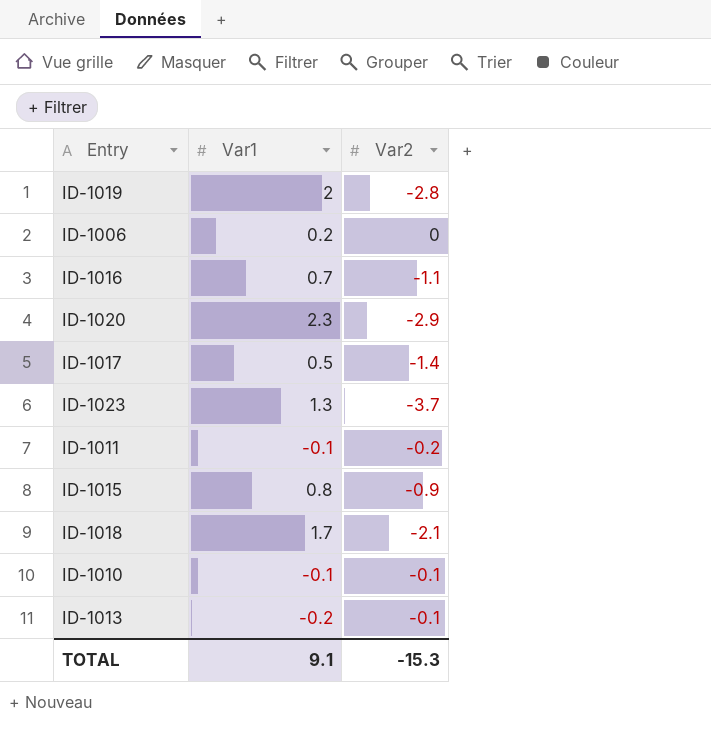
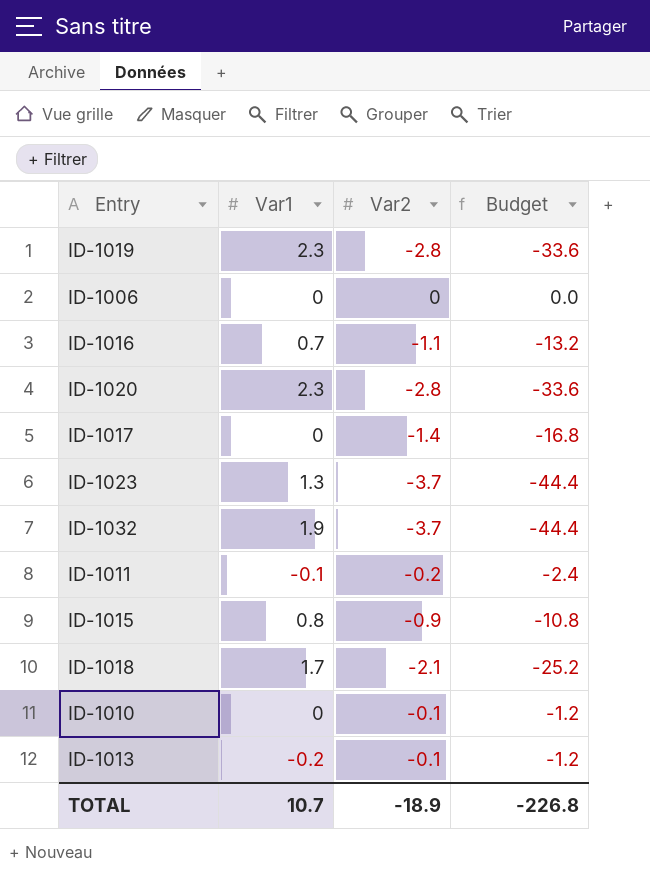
column Budget | formula: none -> [Var2] * 12
ID-1019 | Var1: 2 -> 2.3
ID-1006 | Var1: 0.2 -> 0
ID-1020 | Var2: -2.9 -> -2.8
ID-1017 | Var1: 0.5 -> 0
row ID-1032: none -> 1.9 | -3.7 | -44.4
ID-1010 | Var1: -0.1 -> 0
TOTAL | Var1: 9.1 -> 10.7
TOTAL | Var2: -15.3 -> -18.9

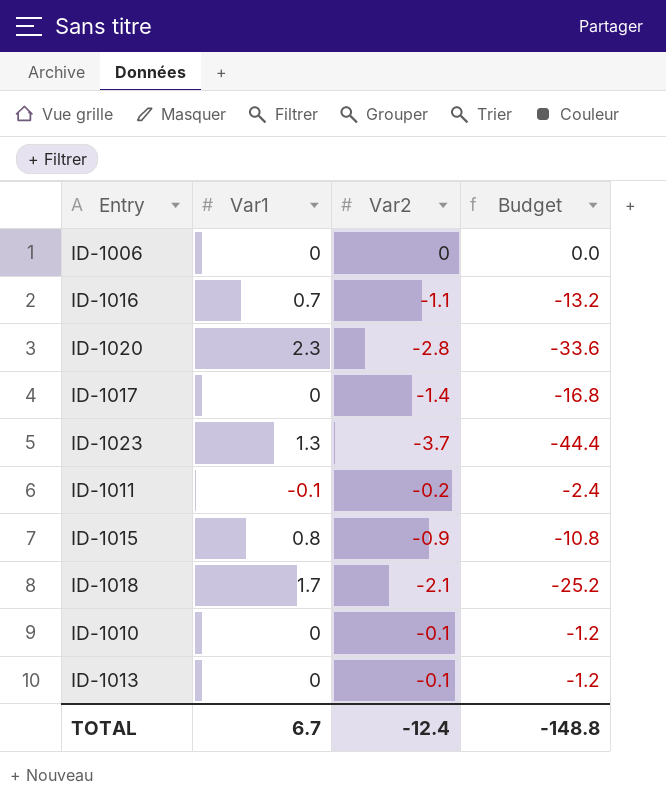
row ID-1019: 2.3 | -2.8 | -33.6 -> none
row ID-1032: 1.9 | -3.7 | -44.4 -> none
ID-1013 | Var1: -0.2 -> 0
TOTAL | Var1: 10.7 -> 6.7
TOTAL | Var2: -18.9 -> -12.4
TOTAL | Budget: -226.8 -> -148.8

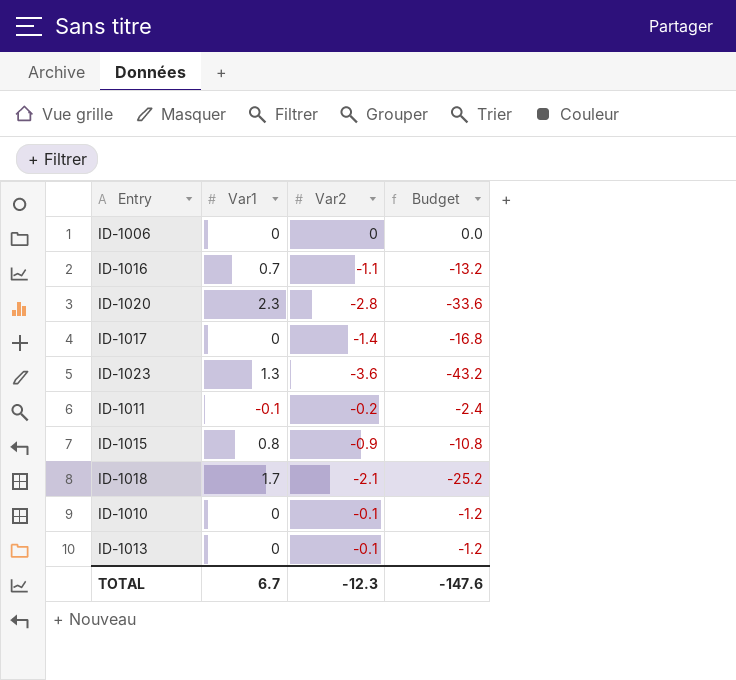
ID-1023 | Var2: -3.7 -> -3.6
ID-1023 | Budget: -44.4 -> -43.2
TOTAL | Var2: -12.4 -> -12.3
TOTAL | Budget: -148.8 -> -147.6

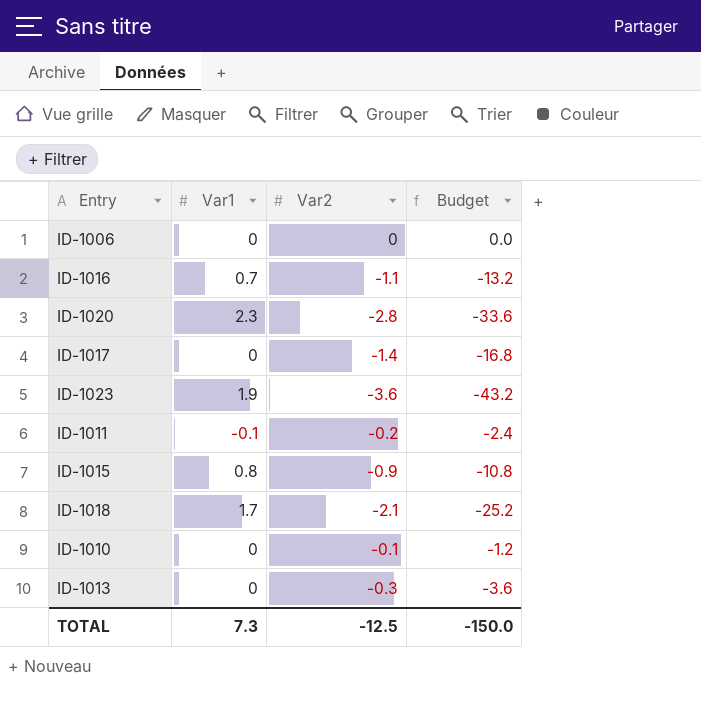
ID-1023 | Var1: 1.3 -> 1.9
ID-1013 | Var2: -0.1 -> -0.3
ID-1013 | Budget: -1.2 -> -3.6
TOTAL | Var1: 6.7 -> 7.3
TOTAL | Var2: -12.3 -> -12.5
TOTAL | Budget: -147.6 -> -150.0

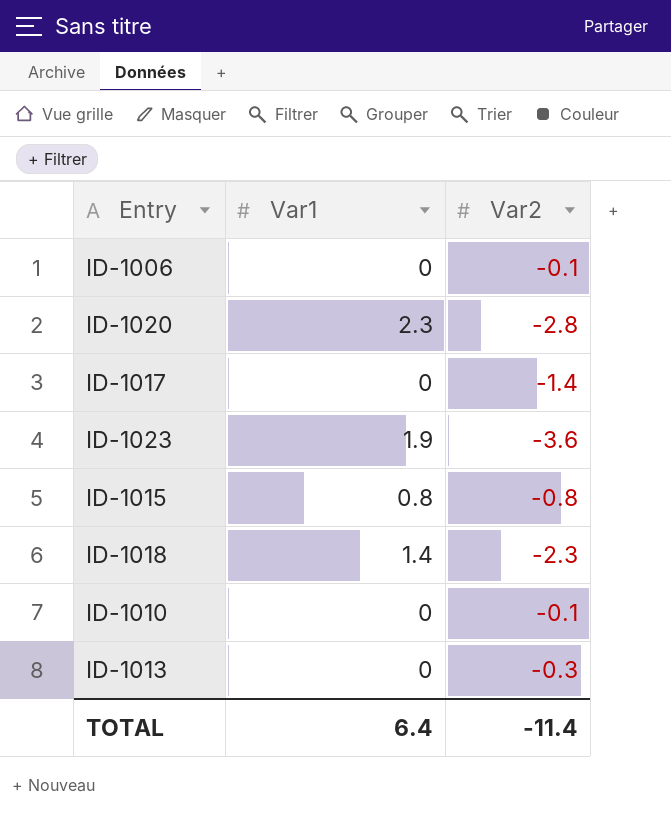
column Budget | formula: [Var2] * 12 -> none
row ID-1016: 0.7 | -1.1 | -13.2 -> none
row ID-1011: -0.1 | -0.2 | -2.4 -> none
ID-1006 | Var2: 0 -> -0.1
ID-1015 | Var2: -0.9 -> -0.8
ID-1018 | Var1: 1.7 -> 1.4
ID-1018 | Var2: -2.1 -> -2.3
TOTAL | Var1: 7.3 -> 6.4
TOTAL | Var2: -12.5 -> -11.4

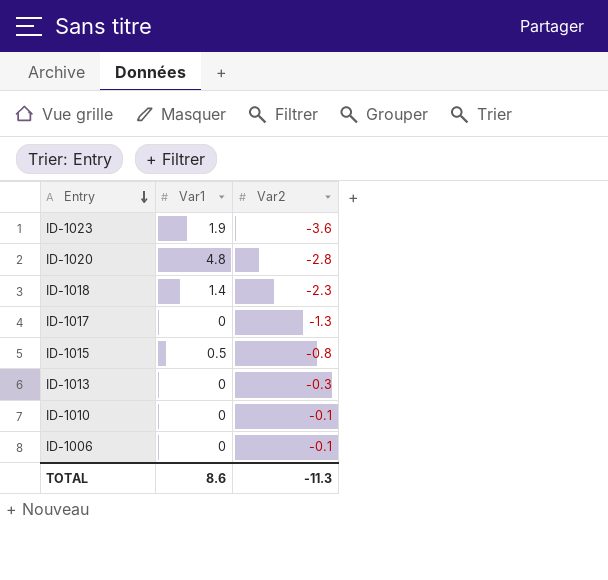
row order: none -> Entry descending
ID-1020 | Var1: 2.3 -> 4.8
ID-1017 | Var2: -1.4 -> -1.3
ID-1015 | Var1: 0.8 -> 0.5
TOTAL | Var1: 6.4 -> 8.6
TOTAL | Var2: -11.4 -> -11.3

